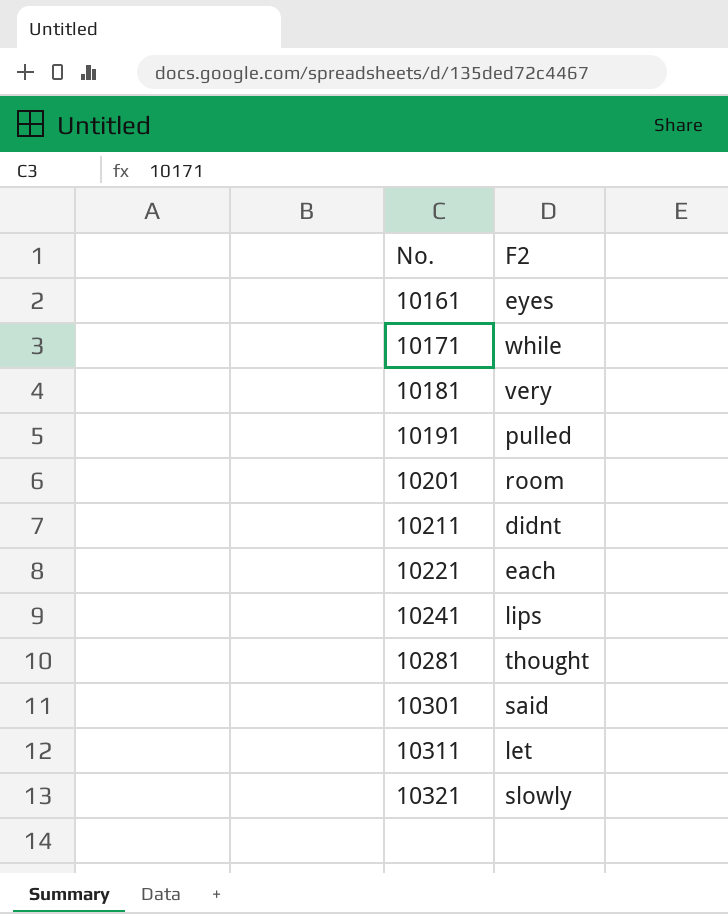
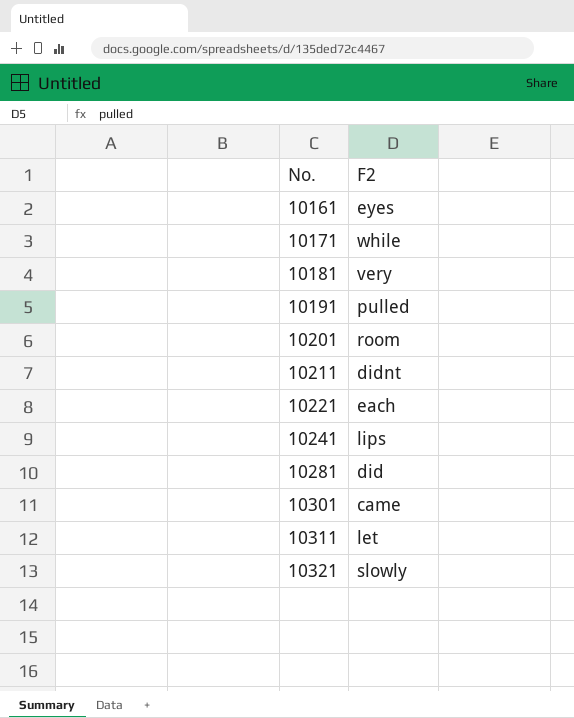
10281 | F2: thought -> did
10301 | F2: said -> came

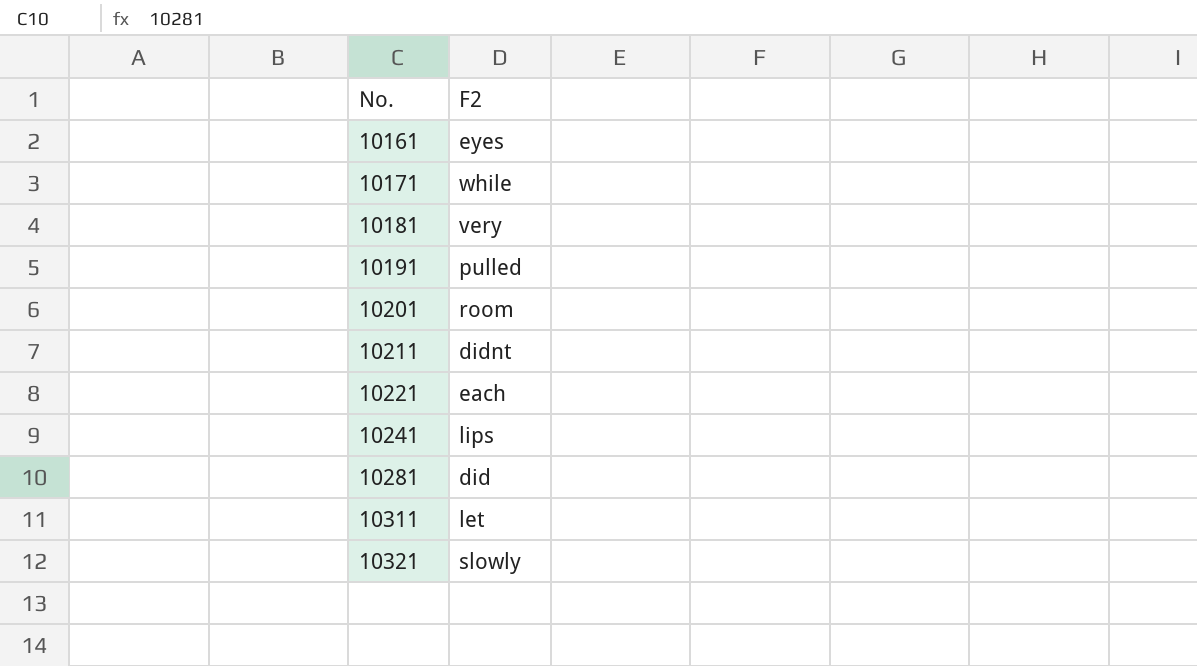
row 10301: came -> none

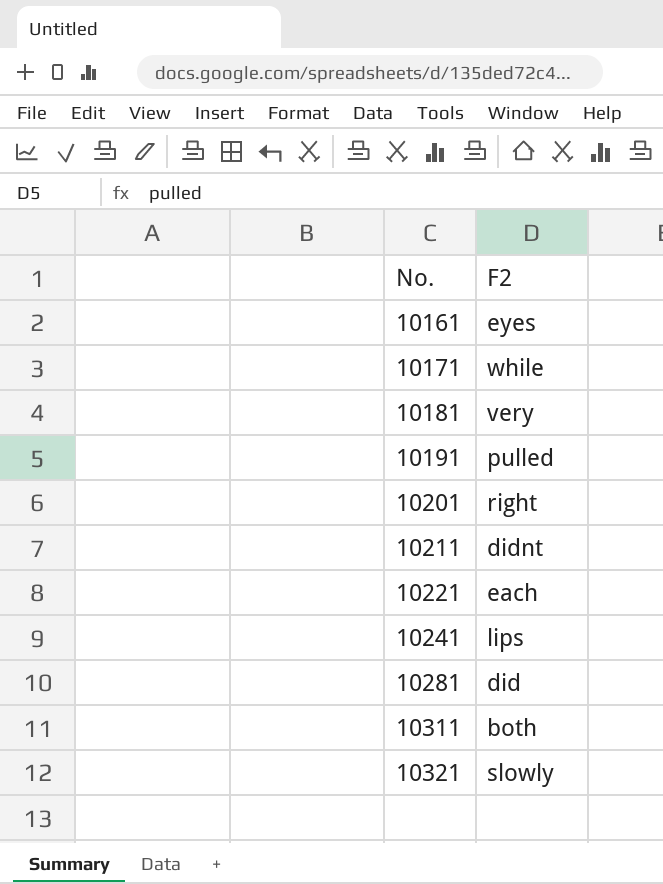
10201 | F2: room -> right
10311 | F2: let -> both

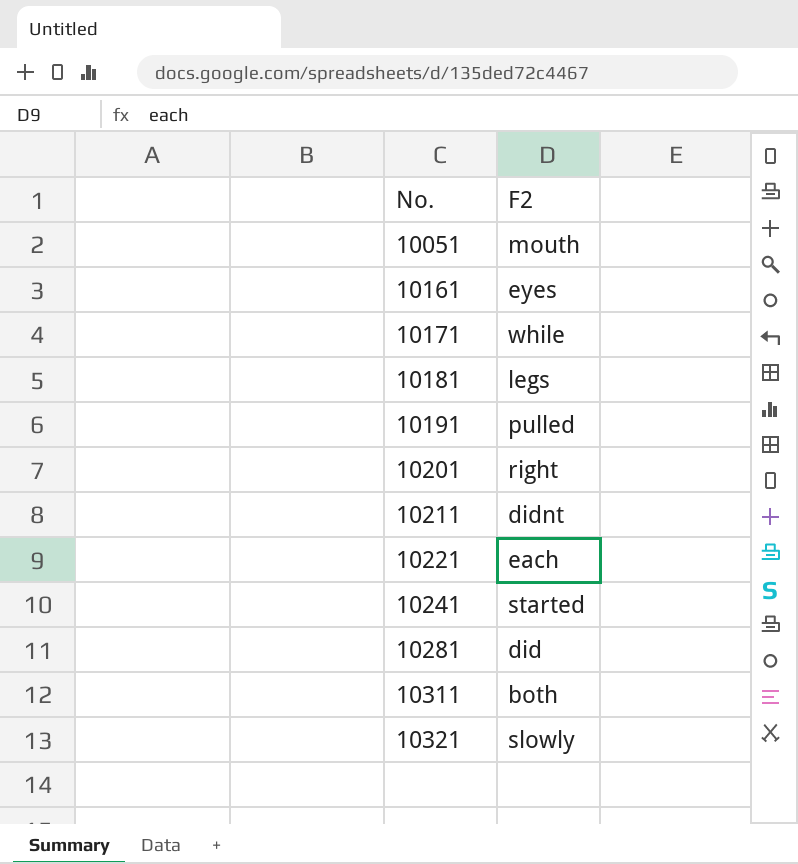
row 10051: none -> mouth
10181 | F2: very -> legs
10241 | F2: lips -> started

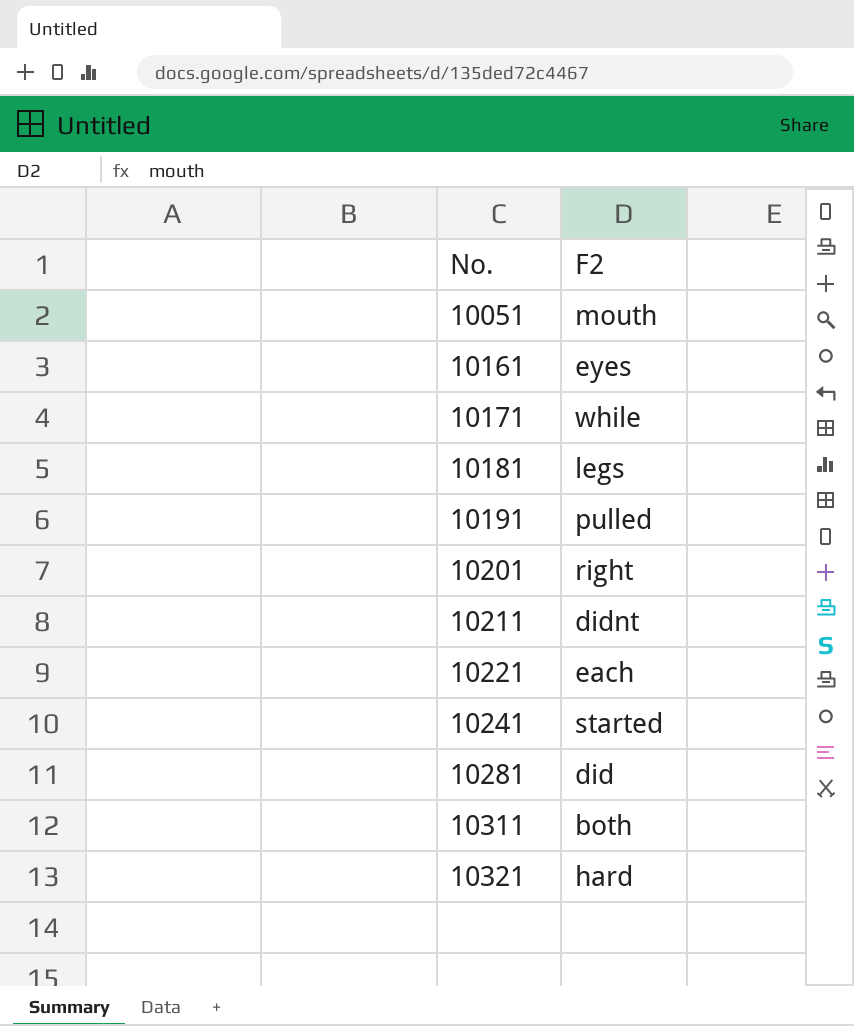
10321 | F2: slowly -> hard

